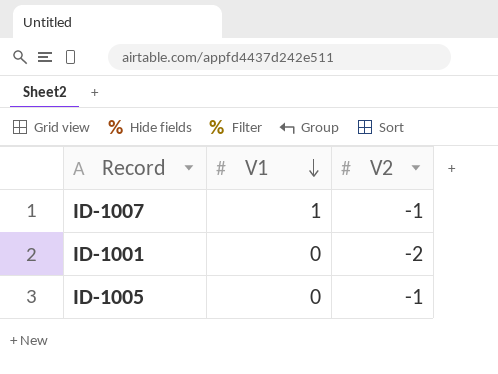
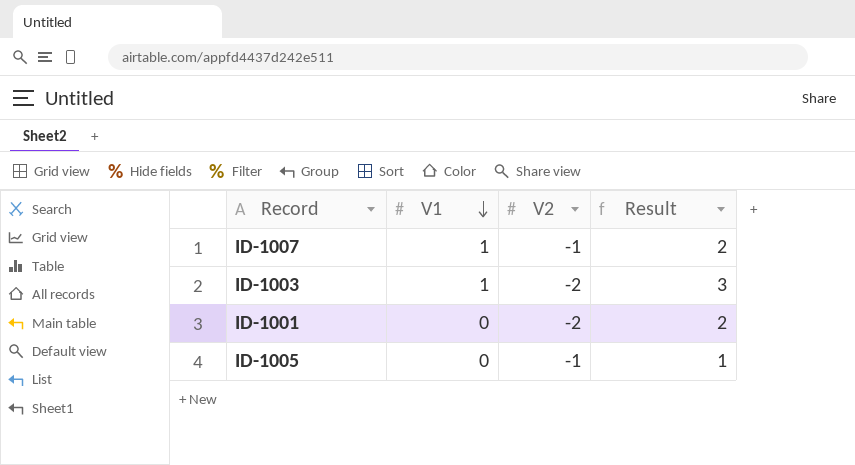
column Result | formula: none -> [V1] - [V2]
row ID-1003: none -> 1 | -2 | 3

